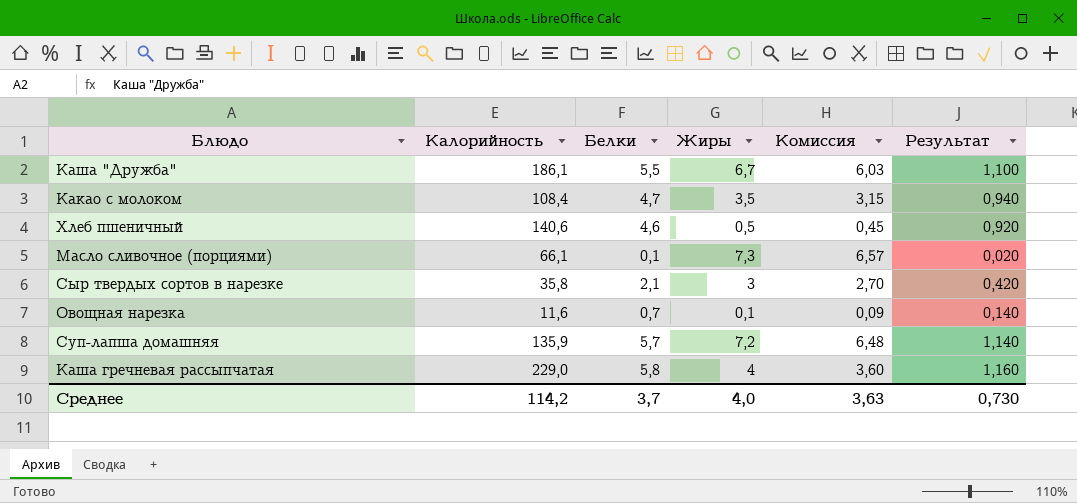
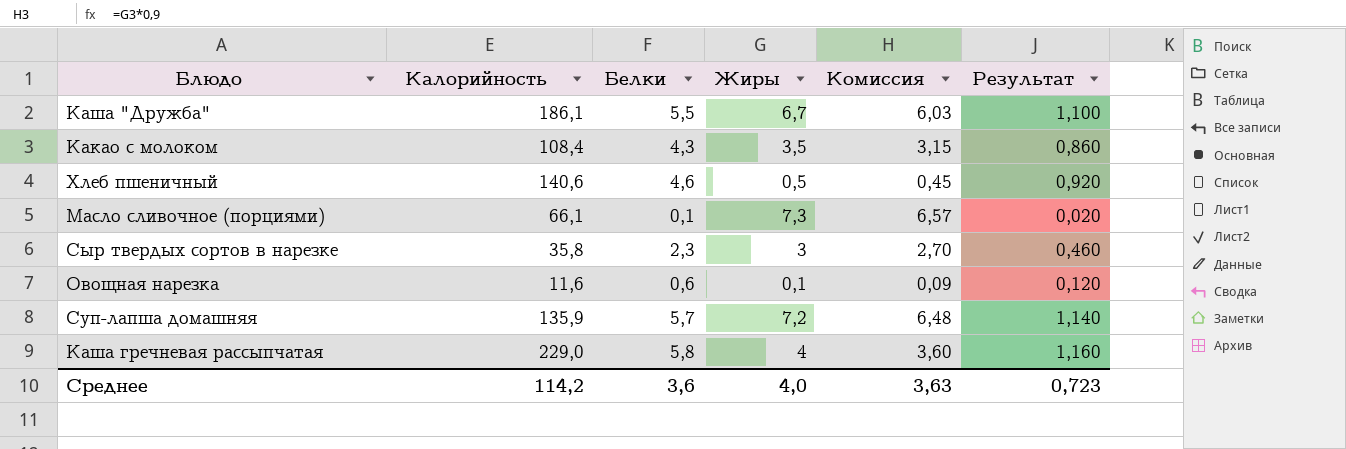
Какао с молоком | Белки: 4,7 -> 4,3
Какао с молоком | Результат: 0,940 -> 0,860
Сыр твердых сортов в нарезке | Белки: 2,1 -> 2,3
Сыр твердых сортов в нарезке | Результат: 0,420 -> 0,460
Овощная нарезка | Белки: 0,7 -> 0,6
Овощная нарезка | Результат: 0,140 -> 0,120
Среднее | Белки: 3,7 -> 3,6
Среднее | Результат: 0,730 -> 0,723

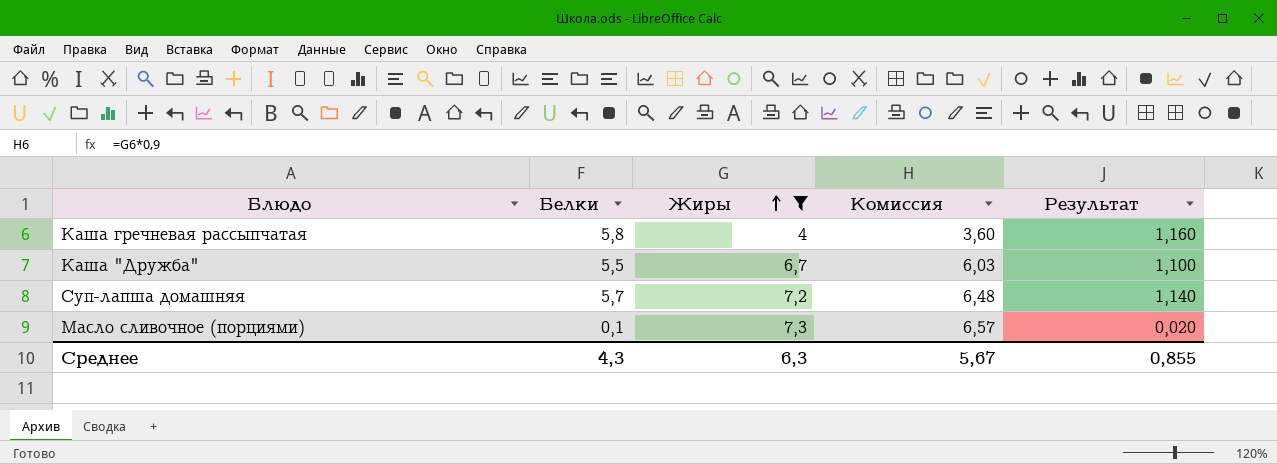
filter: none -> Жиры >= 4
row order: none -> Жиры ascending
column Калорийность | position: 2 -> none
Среднее | Белки: 3,6 -> 4,3
Среднее | Жиры: 4,0 -> 6,3
Среднее | Комиссия: 3,63 -> 5,67
Среднее | Результат: 0,723 -> 0,855

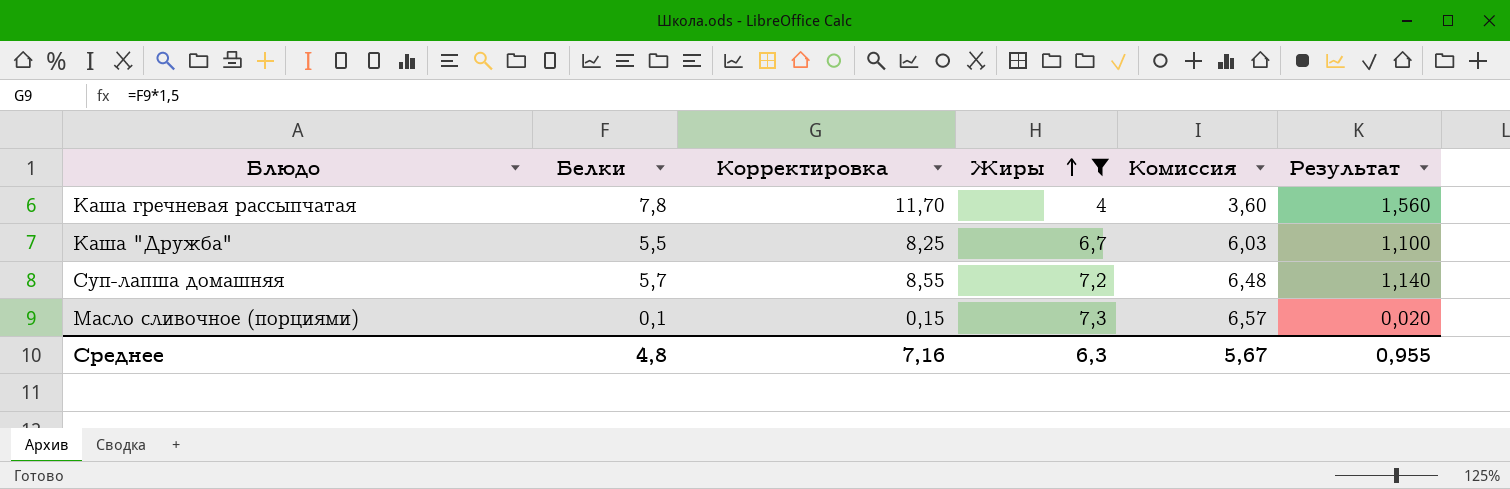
column Корректировка | formula: none -> [Белки] * 1,5
Каша гречневая рассыпчатая | Белки: 5,8 -> 7,8
Каша гречневая рассыпчатая | Результат: 1,160 -> 1,560
Среднее | Белки: 4,3 -> 4,8
Среднее | Результат: 0,855 -> 0,955

